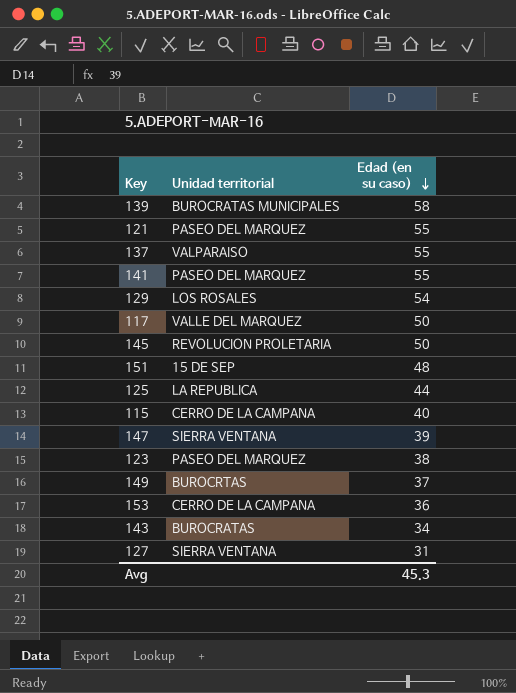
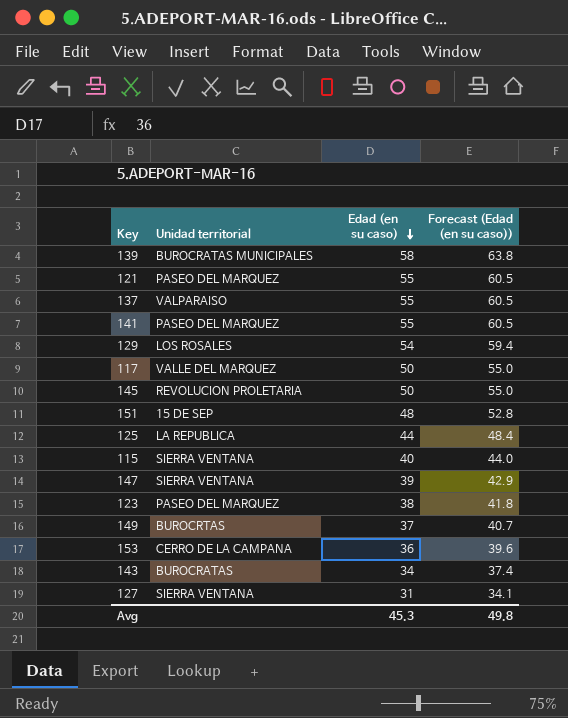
column Forecast (Edad (en su caso)) | formula: none -> [Edad (en su caso)] * 1.1
115 | Unidad territorial: CERRO DE LA CAMPANA -> SIERRA VENTANA

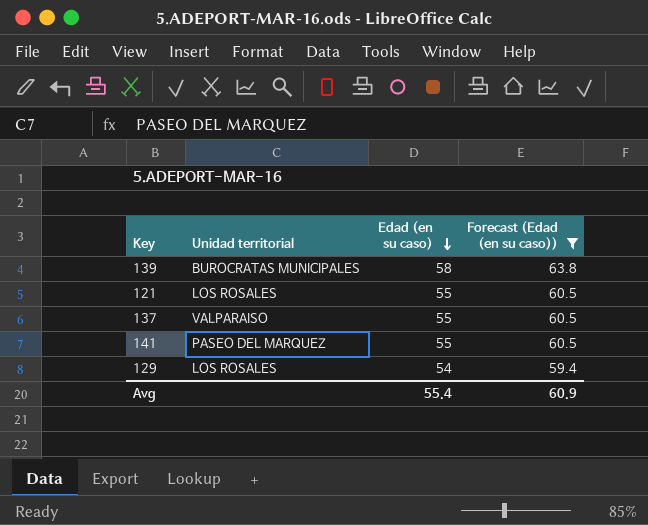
filter: none -> Forecast (Edad (en su caso)) >= 59.4
121 | Unidad territorial: PASEO DEL MARQUEZ -> LOS ROSALES
Avg | Edad (en su caso): 45.3 -> 55.4
Avg | Forecast (Edad (en su caso)): 49.8 -> 60.9

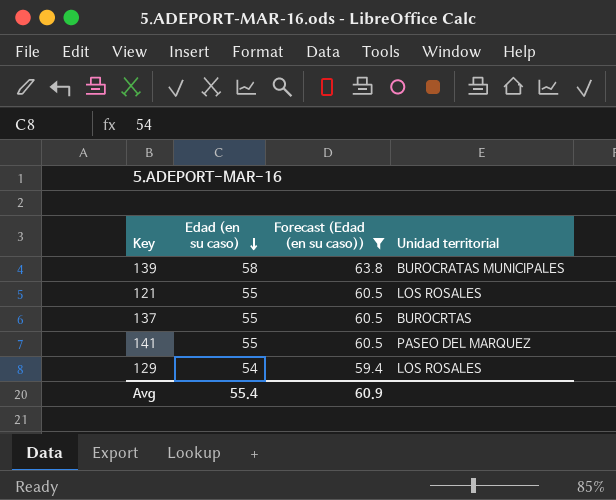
column Unidad territorial | position: 2 -> 4
137 | Unidad territorial: VALPARAISO -> BUROCRTAS

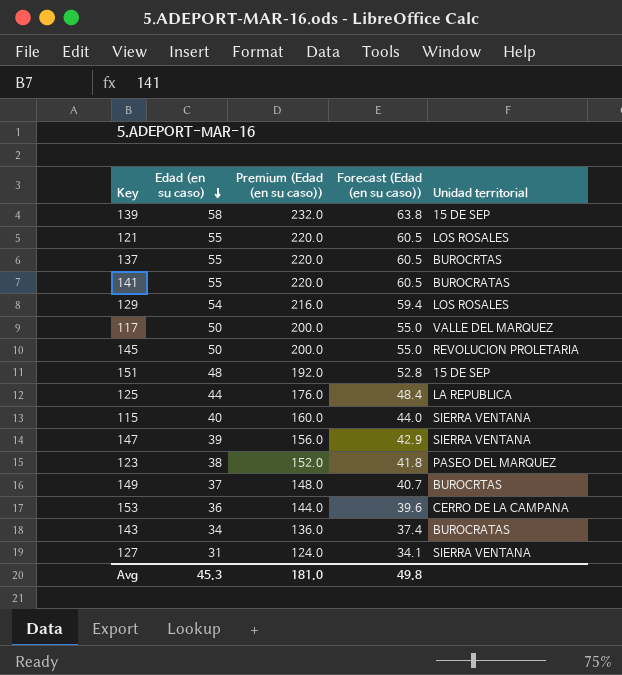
filter: Forecast (Edad (en su caso)) >= 59.4 -> none
column Premium (Edad (en su caso)) | formula: none -> [Edad (en su caso)] * 4
139 | Unidad territorial: BUROCRATAS MUNICIPALES -> 15 DE SEP
141 | Unidad territorial: PASEO DEL MARQUEZ -> BUROCRATAS
Avg | Edad (en su caso): 55.4 -> 45.3
Avg | Forecast (Edad (en su caso)): 60.9 -> 49.8

